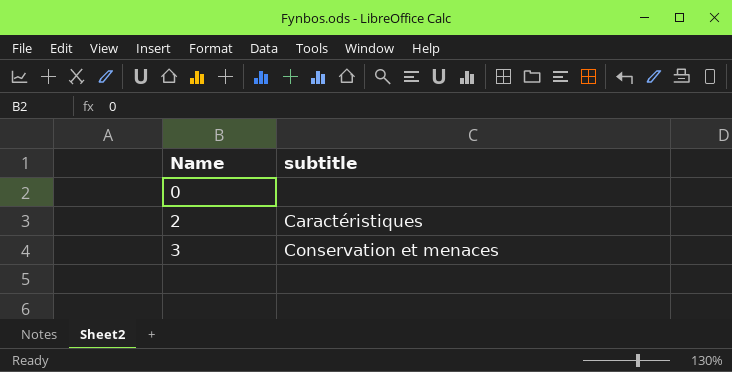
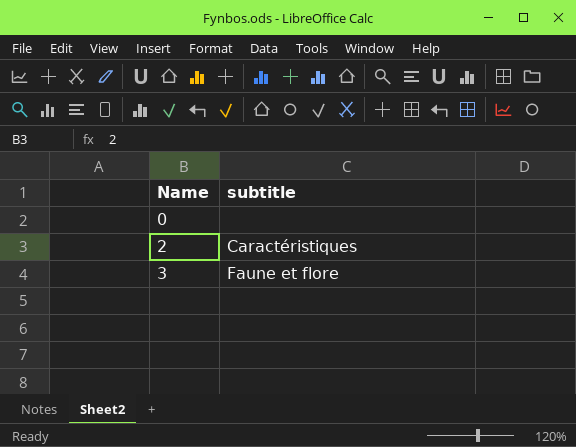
3 | subtitle: Conservation et menaces -> Faune et flore

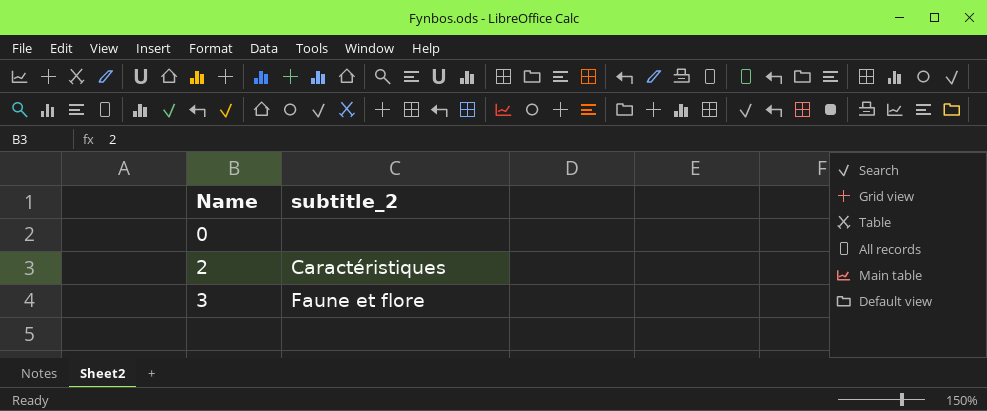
column name: subtitle -> subtitle_2

